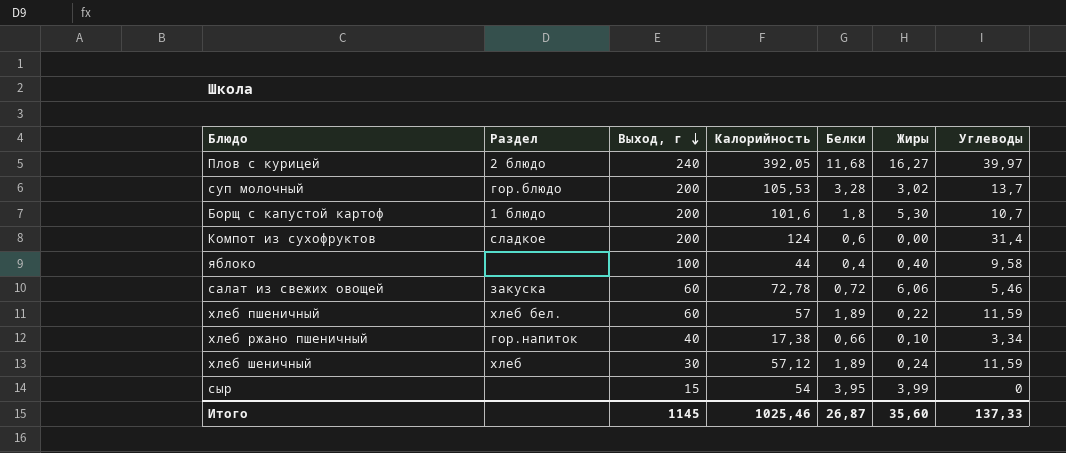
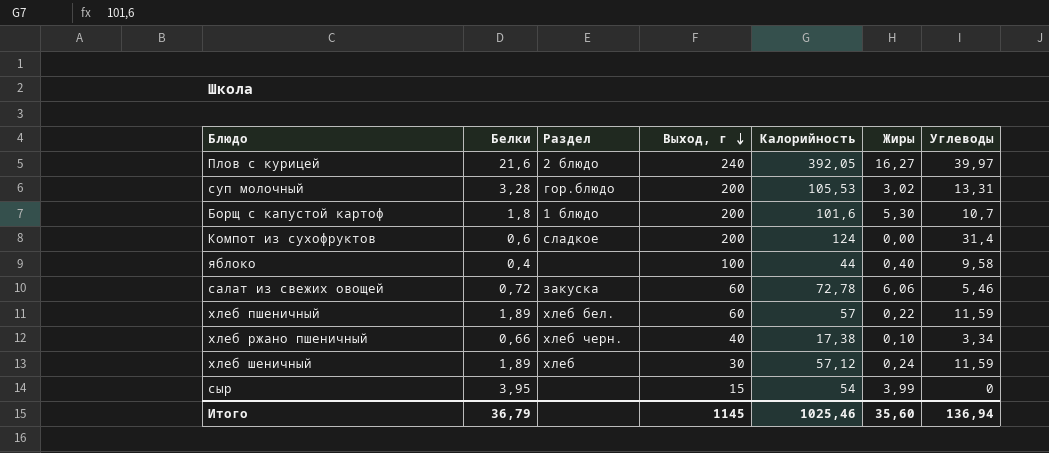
column Белки | position: 5 -> 2
Плов с курицей | Белки: 11,68 -> 21,6
суп молочный | Углеводы: 13,7 -> 13,31
хлеб ржано пшеничный | Раздел: гор.напиток -> хлеб черн.
Итого | Белки: 26,87 -> 36,79
Итого | Углеводы: 137,33 -> 136,94

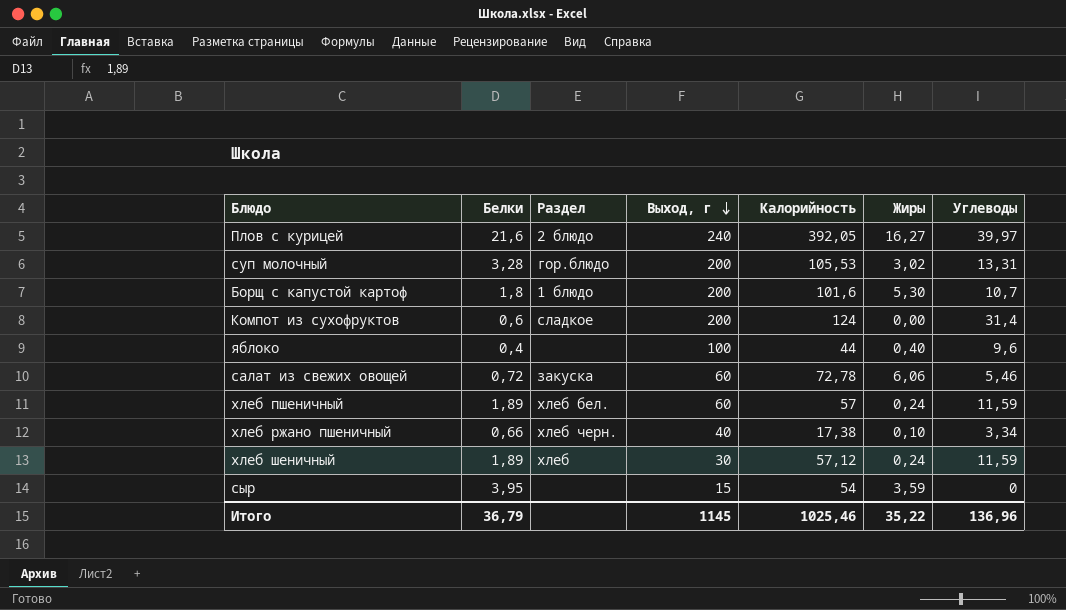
яблоко | Углеводы: 9,58 -> 9,6
хлеб пшеничный | Жиры: 0,22 -> 0,24
сыр | Жиры: 3,99 -> 3,59
Итого | Жиры: 35,60 -> 35,22
Итого | Углеводы: 136,94 -> 136,96

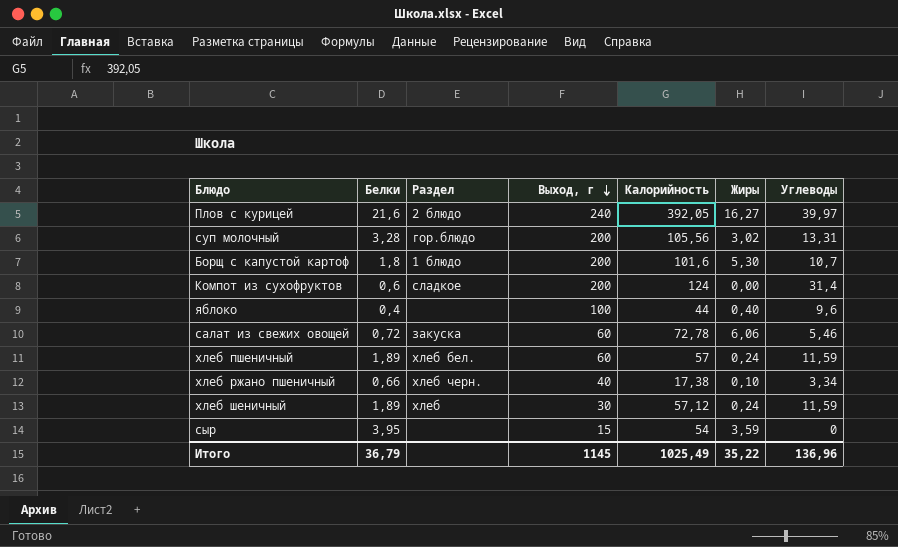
суп молочный | Калорийность: 105,53 -> 105,56
Итого | Калорийность: 1025,46 -> 1025,49

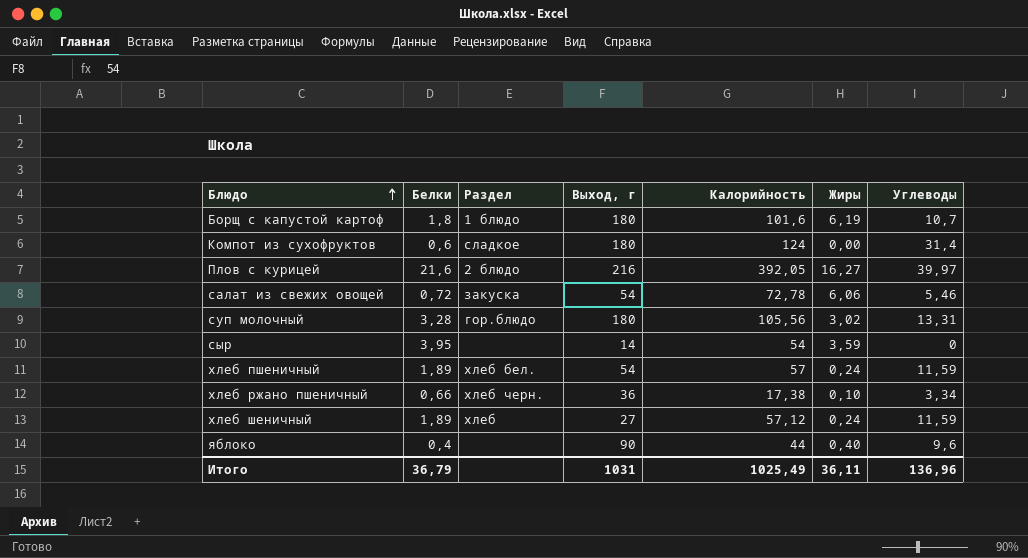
row order: Выход, г descending -> Блюдо ascending
Борщ с капустой картоф | Выход, г: 200 -> 180
Борщ с капустой картоф | Жиры: 5,30 -> 6,19
Компот из сухофруктов | Выход, г: 200 -> 180
Плов с курицей | Выход, г: 240 -> 216
салат из свежих овощей | Выход, г: 60 -> 54
суп молочный | Выход, г: 200 -> 180
сыр | Выход, г: 15 -> 14
хлеб пшеничный | Выход, г: 60 -> 54
хлеб ржано пшеничный | Выход, г: 40 -> 36
хлеб шеничный | Выход, г: 30 -> 27
яблоко | Выход, г: 100 -> 90
Итого | Выход, г: 1145 -> 1031
Итого | Жиры: 35,22 -> 36,11

